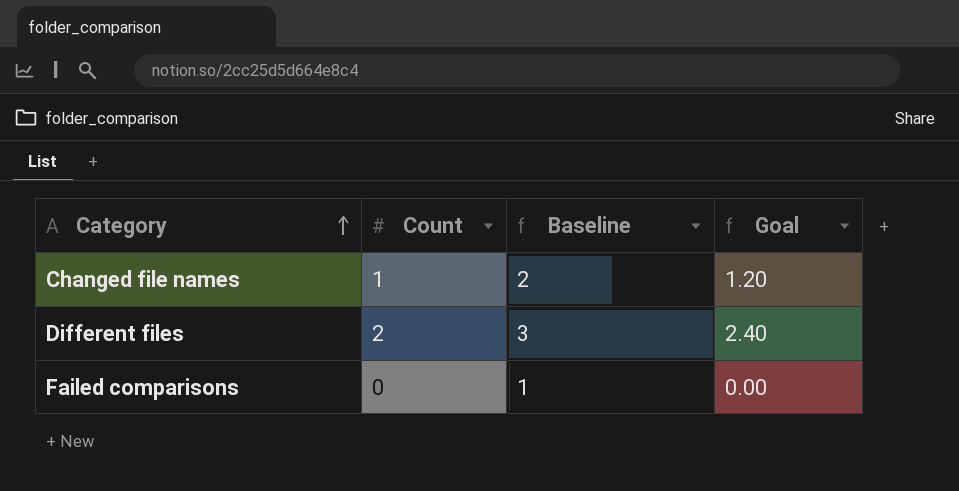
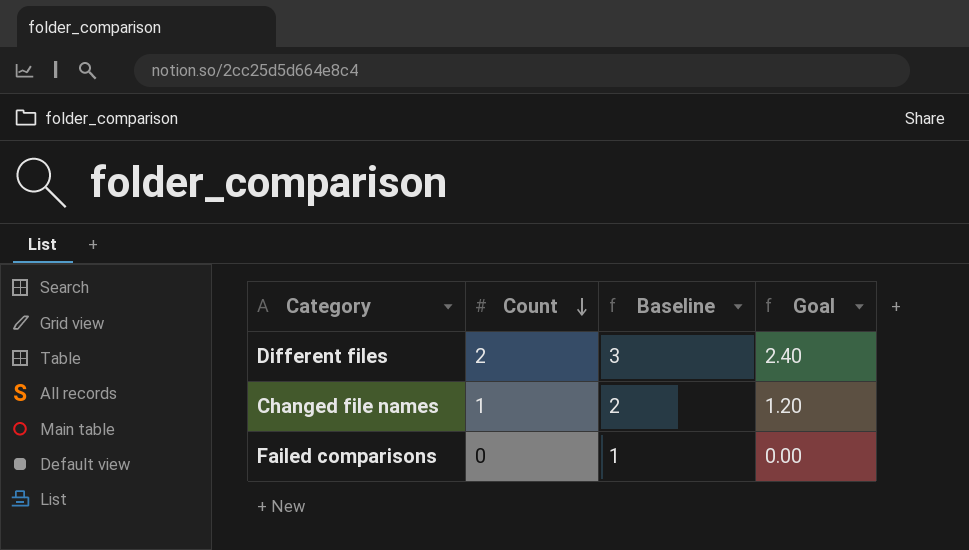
row order: Category ascending -> Count descending

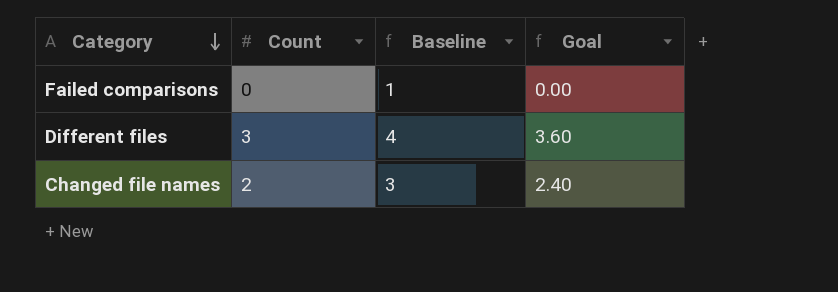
row order: Count descending -> Category descending
Different files | Count: 2 -> 3
Different files | Baseline: 3 -> 4
Different files | Goal: 2.40 -> 3.60
Changed file names | Count: 1 -> 2
Changed file names | Baseline: 2 -> 3
Changed file names | Goal: 1.20 -> 2.40

